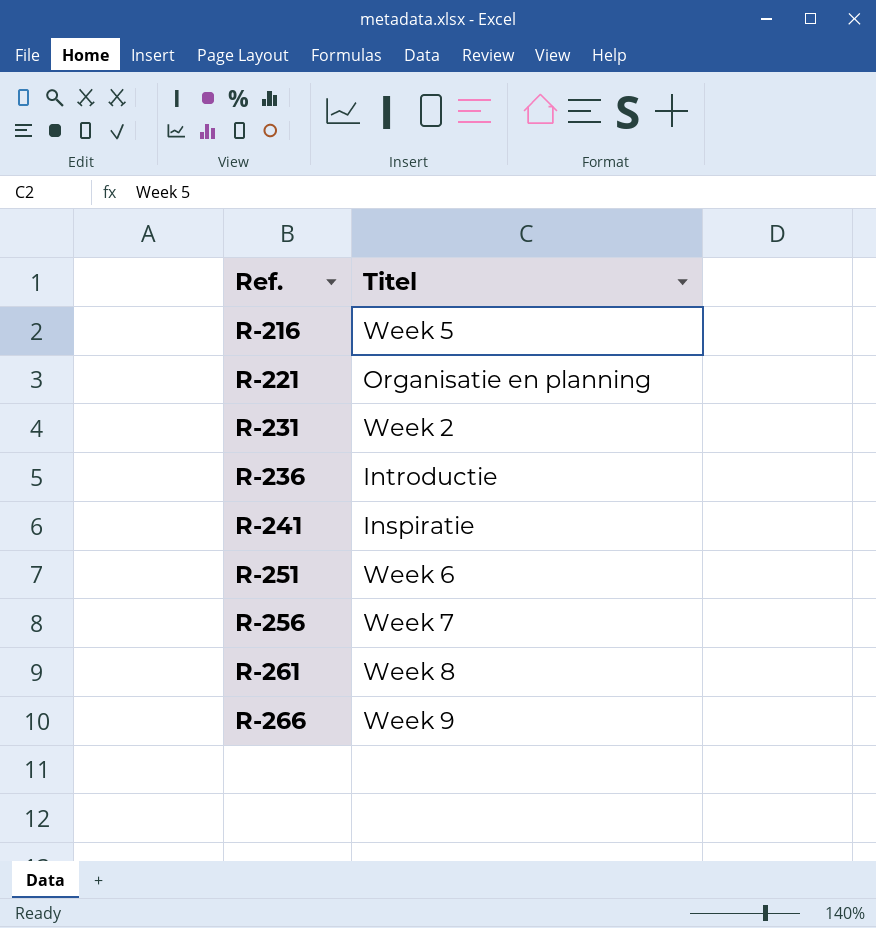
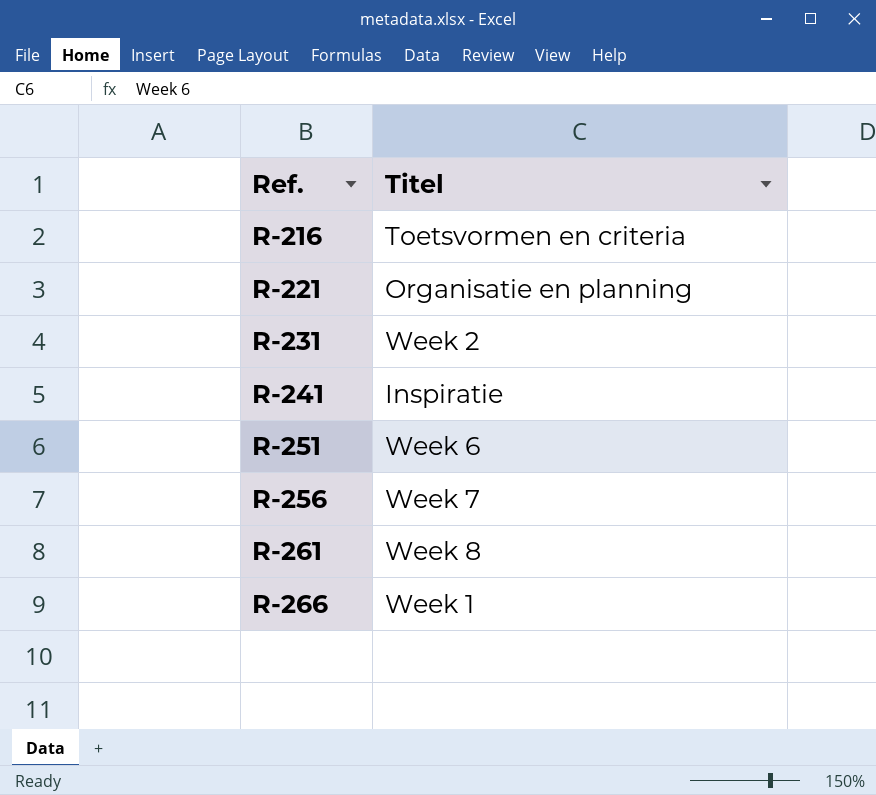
row R-236: Introductie -> none
R-216 | Titel: Week 5 -> Toetsvormen en criteria
R-266 | Titel: Week 9 -> Week 1

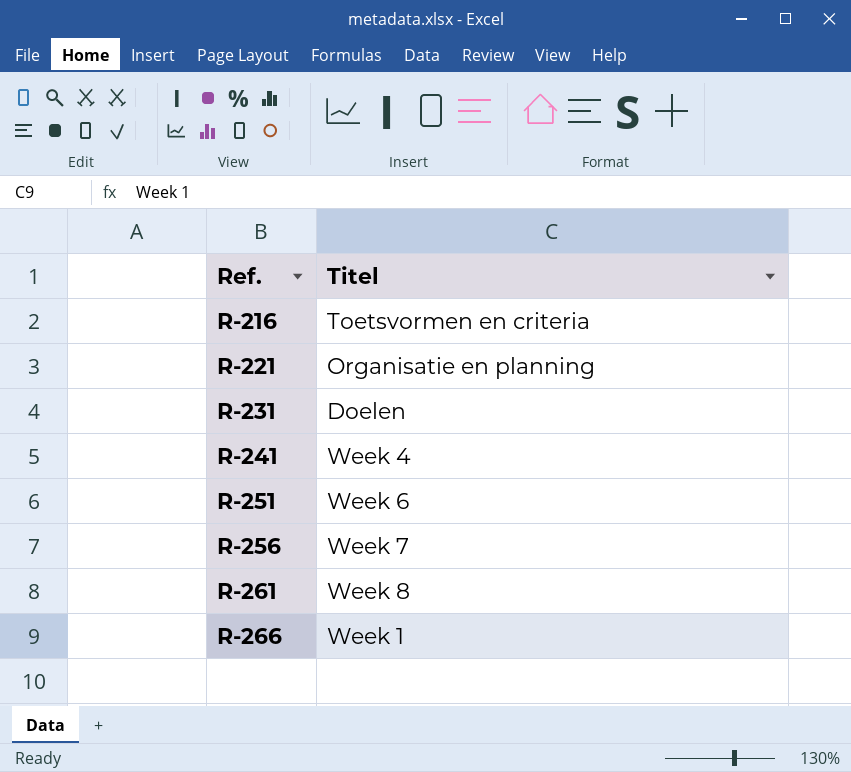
R-231 | Titel: Week 2 -> Doelen
R-241 | Titel: Inspiratie -> Week 4

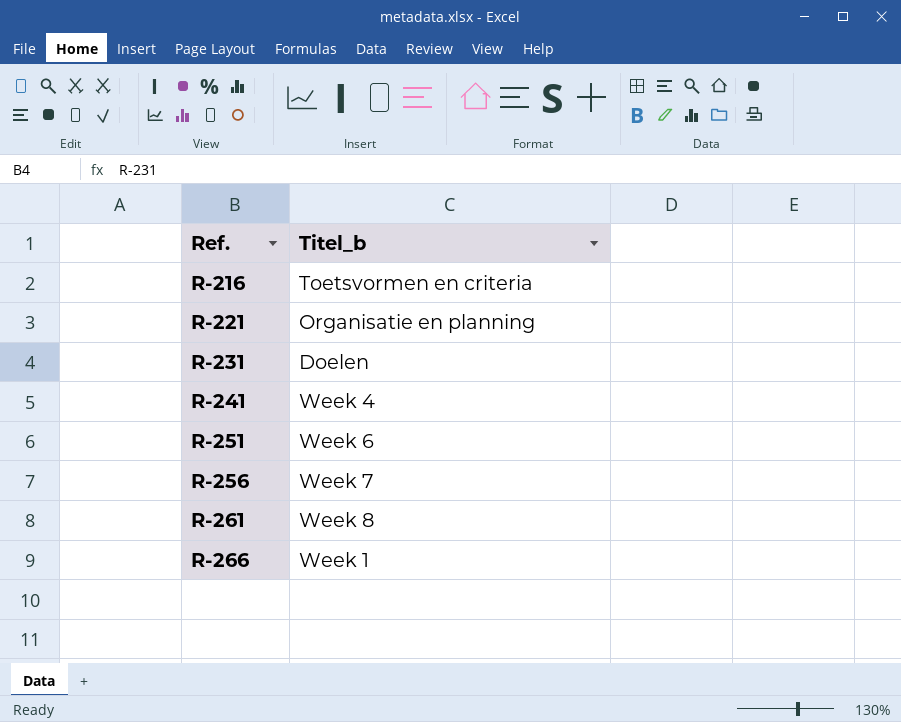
column name: Titel -> Titel_b

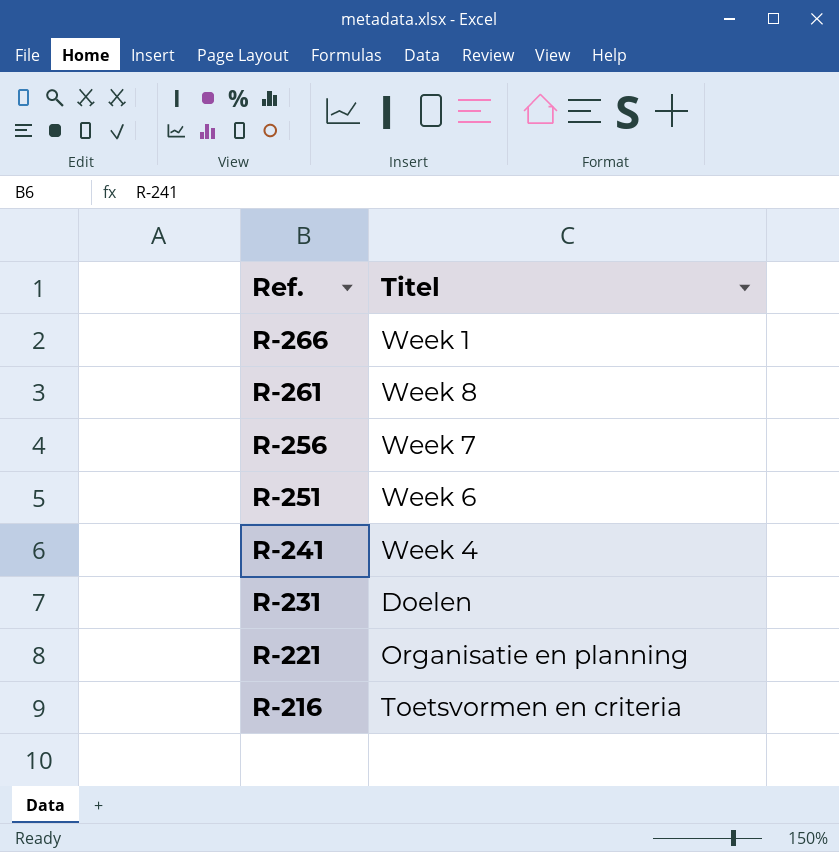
row order: Ref. ascending -> Ref. descending
column name: Titel_b -> Titel

